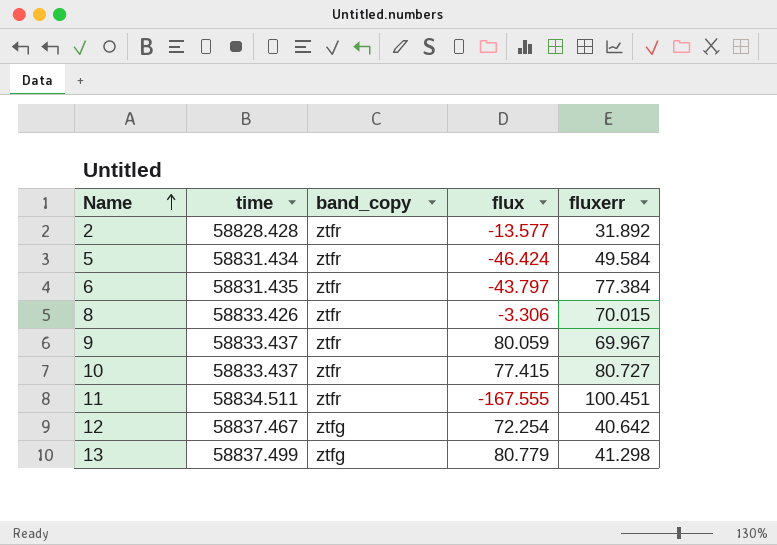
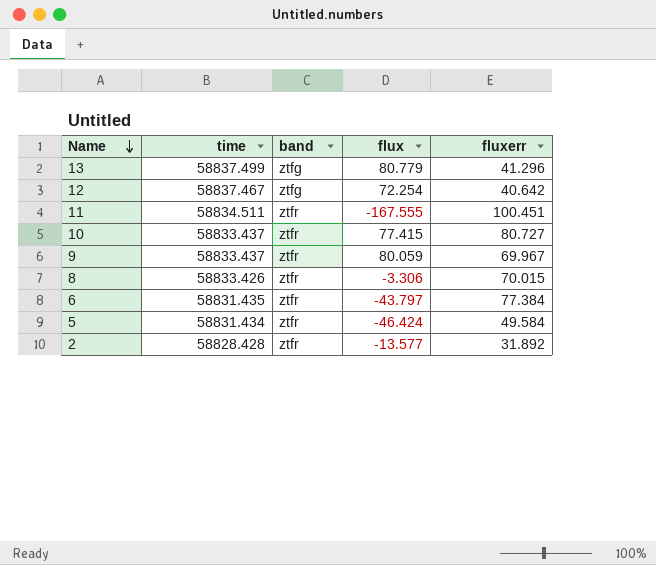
row order: Name ascending -> Name descending
column name: band_copy -> band
13 | fluxerr: 41.298 -> 41.296

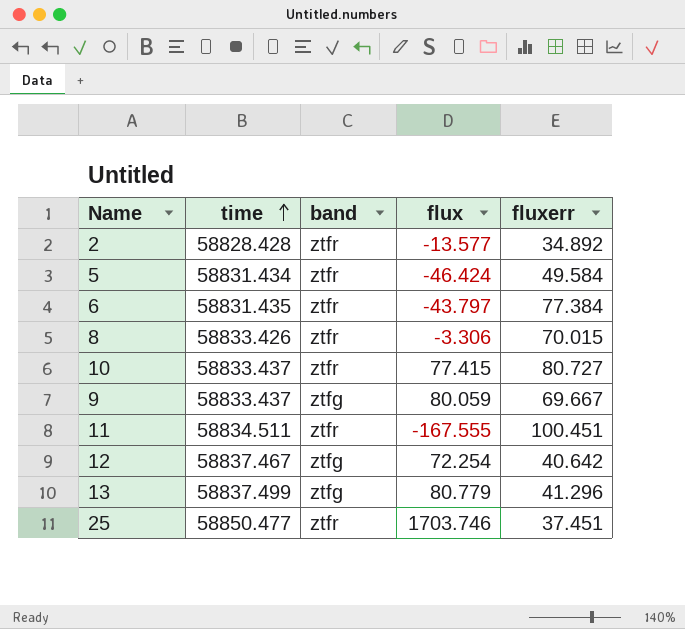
row order: Name descending -> time ascending
2 | fluxerr: 31.892 -> 34.892
9 | band: ztfr -> ztfg
9 | fluxerr: 69.967 -> 69.667
row 25: none -> 58850.477 | ztfr | 1703.746 | 37.451

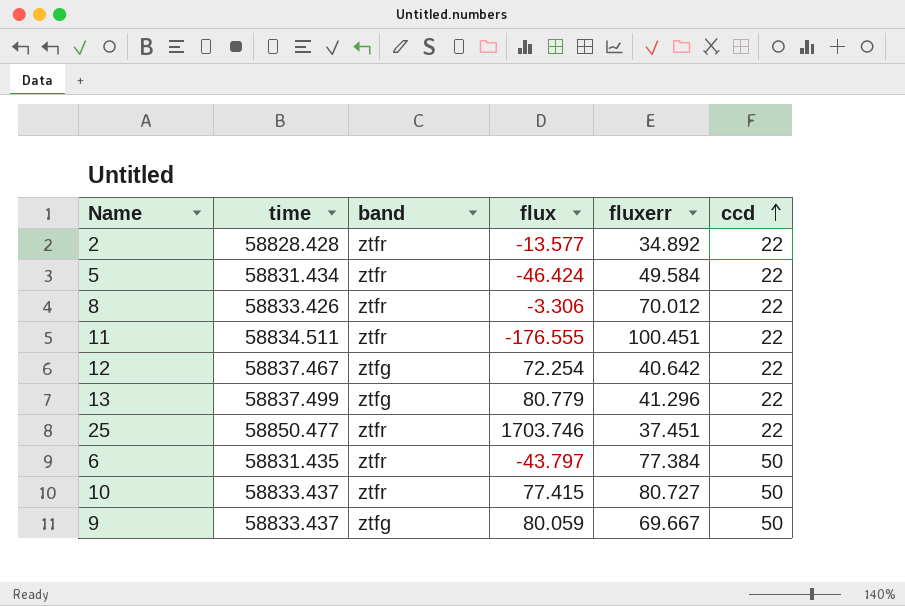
row order: time ascending -> ccd ascending
column ccd | position: none -> 6
8 | fluxerr: 70.015 -> 70.012
11 | flux: -167.555 -> -176.555

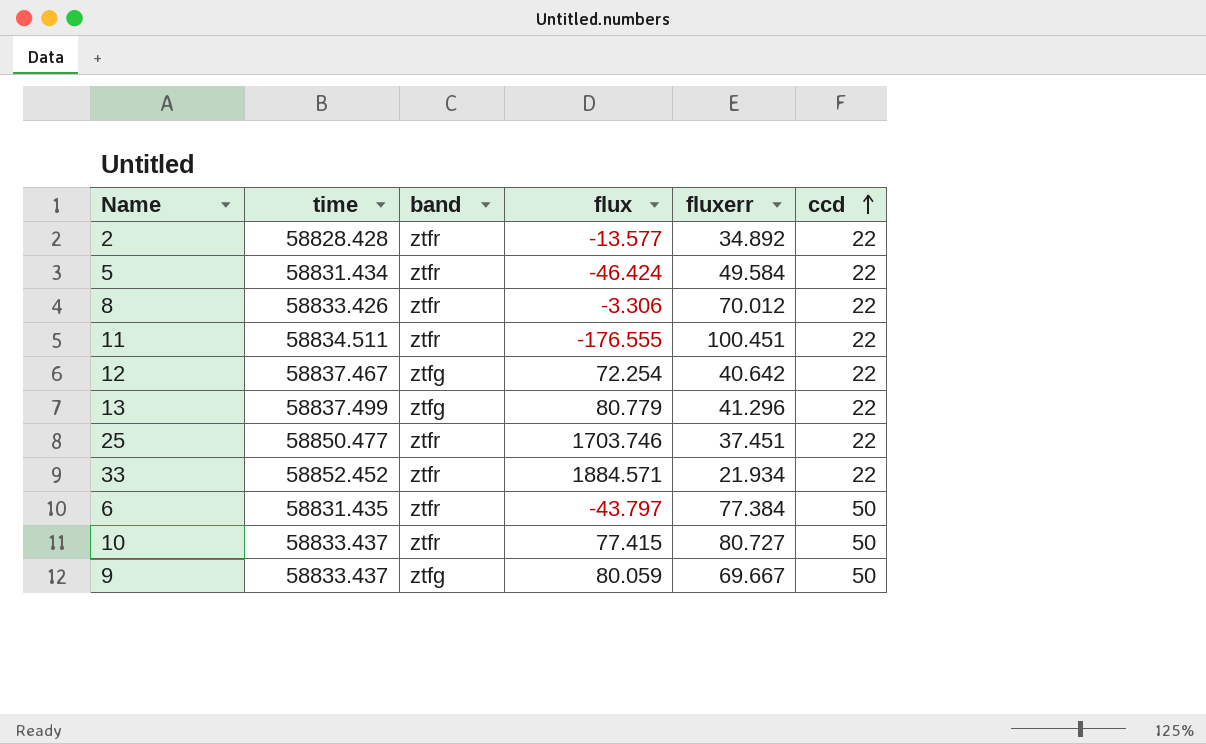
row 33: none -> 58852.452 | ztfr | 1884.571 | 21.934 | 22

